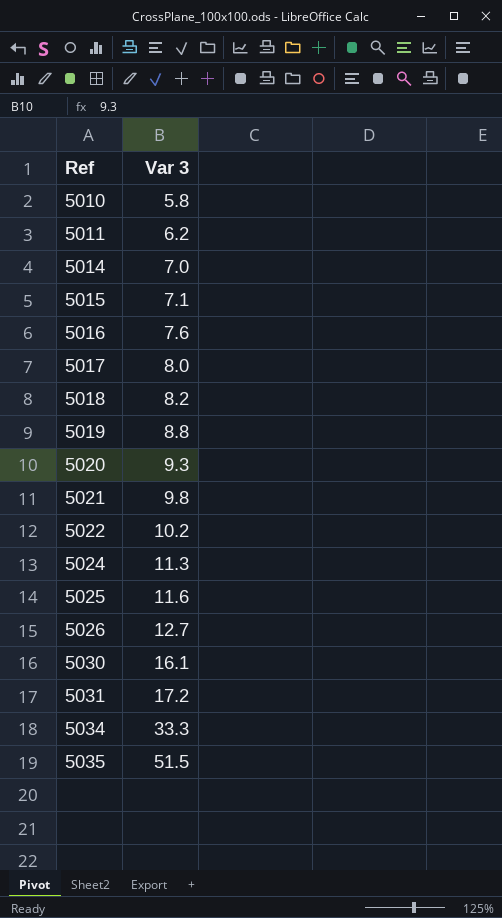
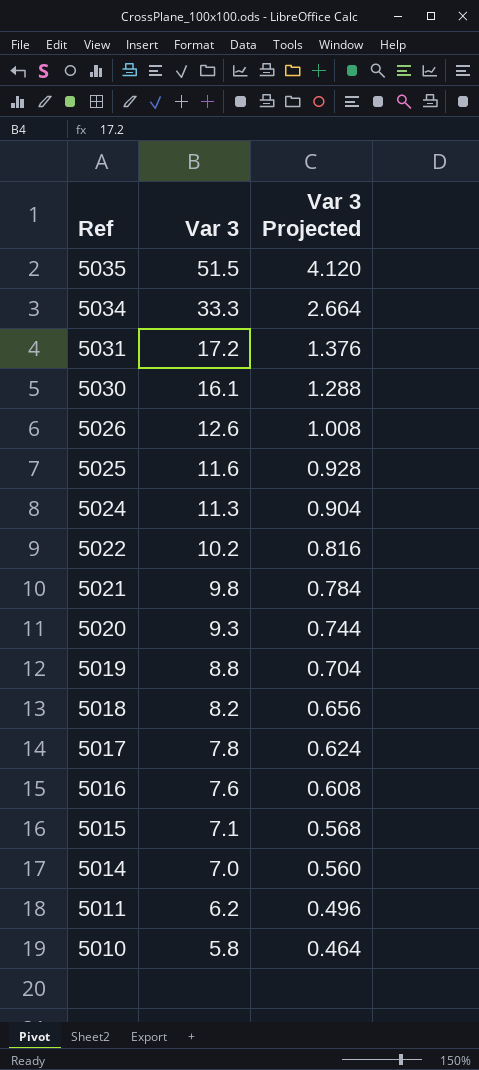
row order: Ref ascending -> Ref descending
column Var 3 Projected | formula: none -> [Var 3] * 0.08
5026 | Var 3: 12.7 -> 12.6
5017 | Var 3: 8.0 -> 7.8

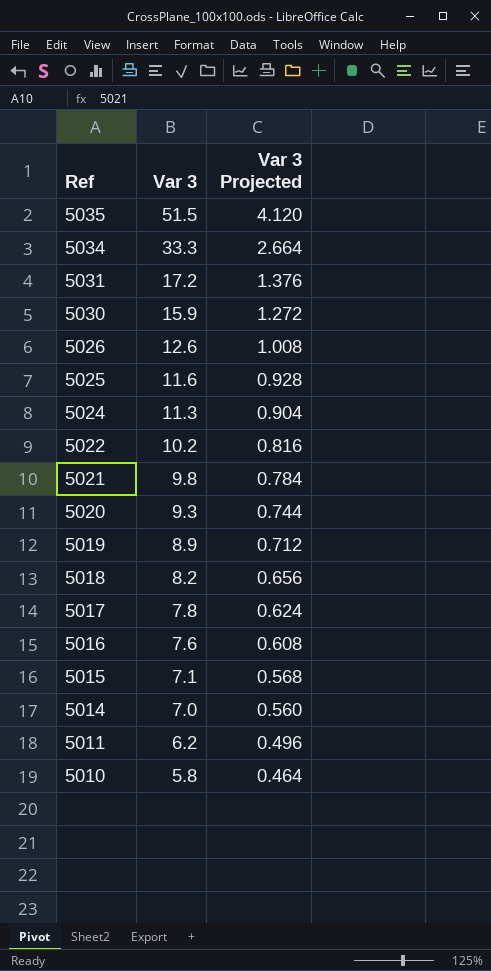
5030 | Var 3: 16.1 -> 15.9
5030 | Var 3 Projected: 1.288 -> 1.272
5019 | Var 3: 8.8 -> 8.9
5019 | Var 3 Projected: 0.704 -> 0.712

